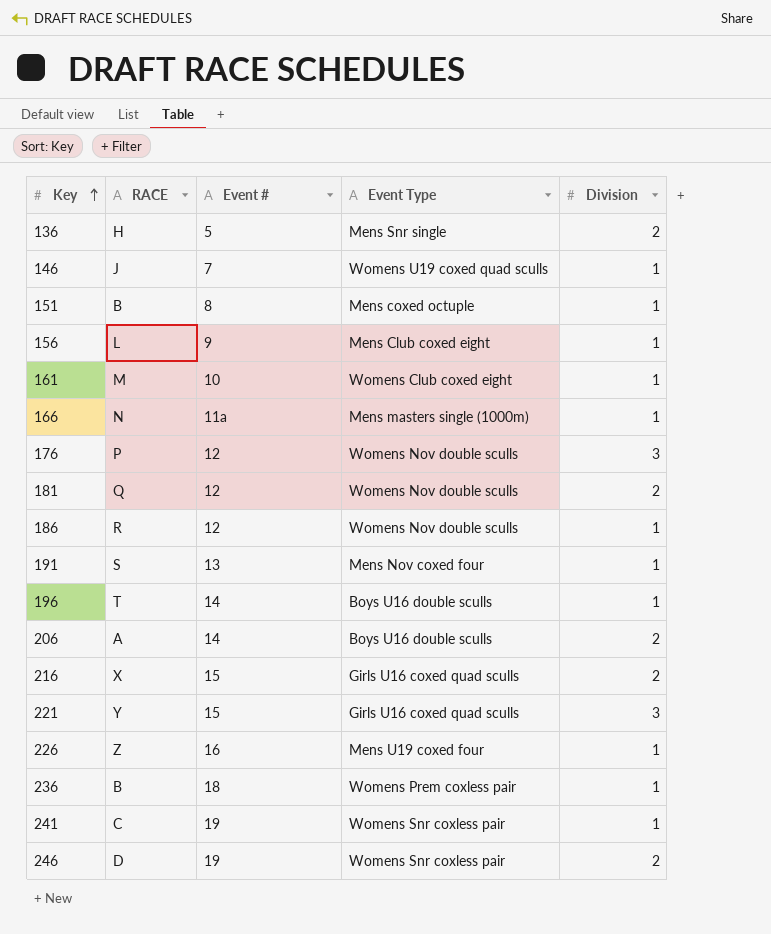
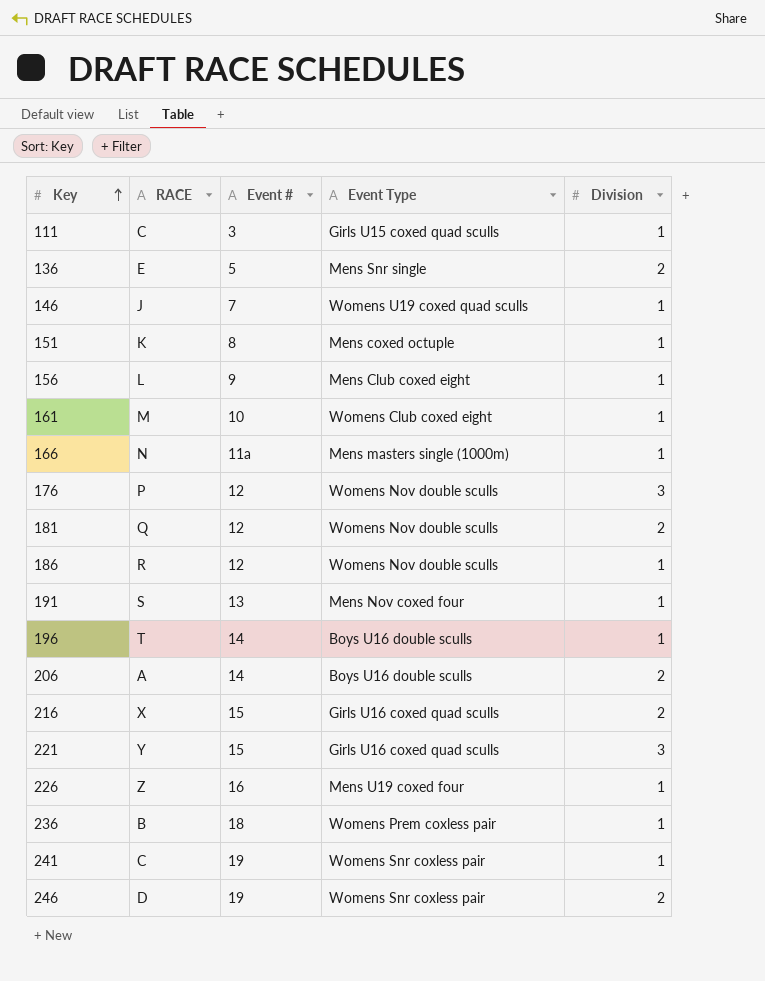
row 111: none -> C | 3 | Girls U15 coxed quad sculls | 1
136 | RACE: H -> E
151 | RACE: B -> K

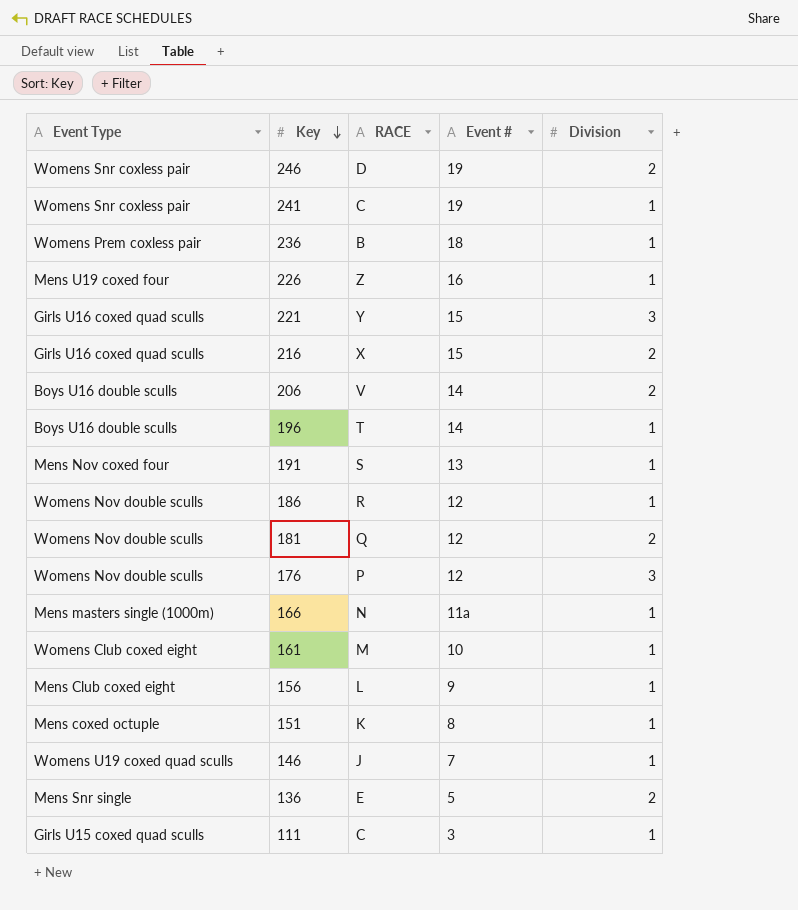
row order: Key ascending -> Key descending
column Event Type | position: 4 -> 1
206 | RACE: A -> V

